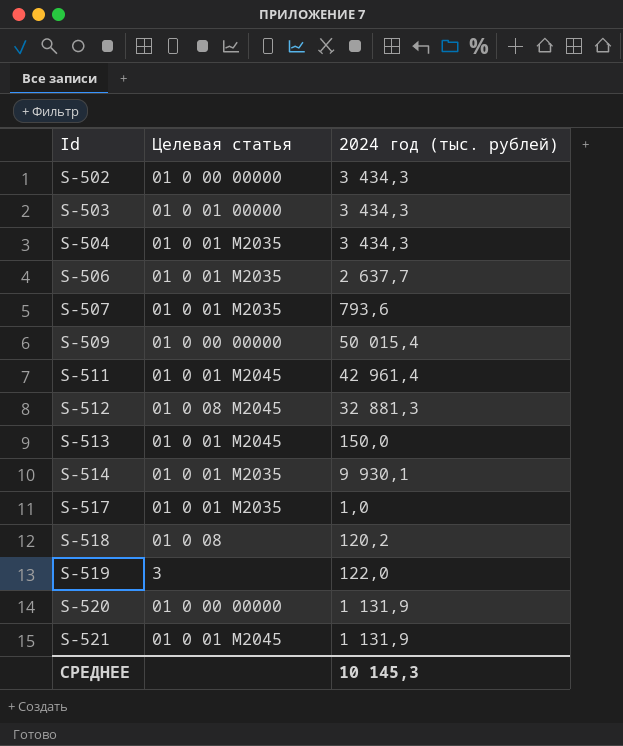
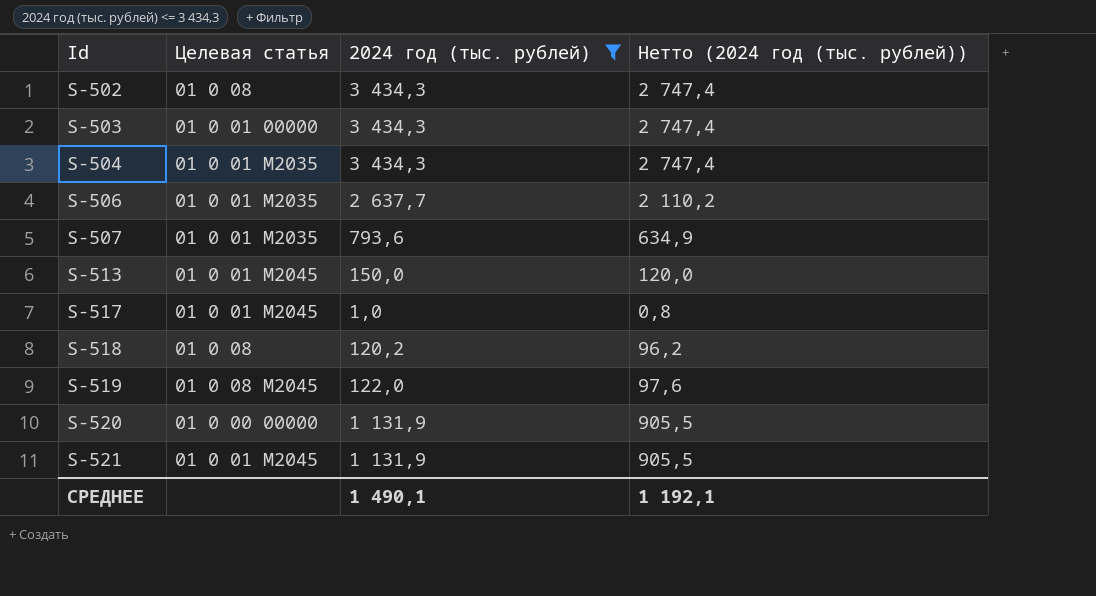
filter: none -> 2024 год (тыс. рублей) <= 3 434,3
column Нетто (2024 год (тыс. рублей)) | formula: none -> [2024 год (тыс. рублей)] * 0,8
S-502 | Целевая статья: 01 0 00 00000 -> 01 0 08
S-517 | Целевая статья: 01 0 01 М2035 -> 01 0 01 М2045
S-519 | Целевая статья: 3 -> 01 0 08 М2045
СРЕДНЕЕ | 2024 год (тыс. рублей): 10 145,3 -> 1 490,1

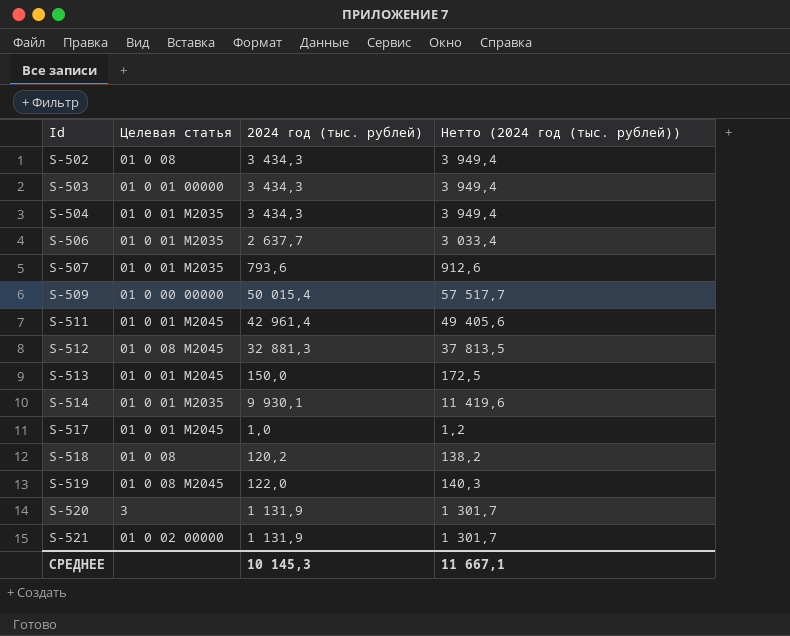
filter: 2024 год (тыс. рублей) <= 3 434,3 -> none
column Нетто (2024 год (тыс. рублей)) | formula: [2024 год (тыс. рублей)] * 0,8 -> [2024 год (тыс. рублей)] * 1,15
S-520 | Целевая статья: 01 0 00 00000 -> 3
S-521 | Целевая статья: 01 0 01 М2045 -> 01 0 02 00000
СРЕДНЕЕ | 2024 год (тыс. рублей): 1 490,1 -> 10 145,3
СРЕДНЕЕ | Нетто (2024 год (тыс. рублей)): 1 192,1 -> 11 667,1

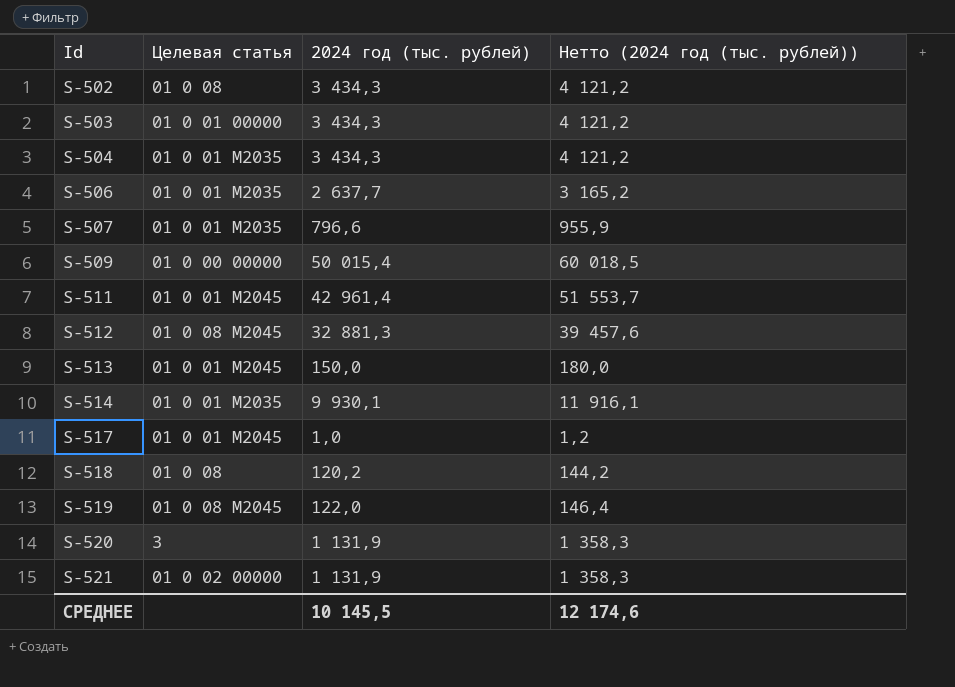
column Нетто (2024 год (тыс. рублей)) | formula: [2024 год (тыс. рублей)] * 1,15 -> [2024 год (тыс. рублей)] * 1,2
S-507 | 2024 год (тыс. рублей): 793,6 -> 796,6
СРЕДНЕЕ | 2024 год (тыс. рублей): 10 145,3 -> 10 145,5
СРЕДНЕЕ | Нетто (2024 год (тыс. рублей)): 11 667,1 -> 12 174,6

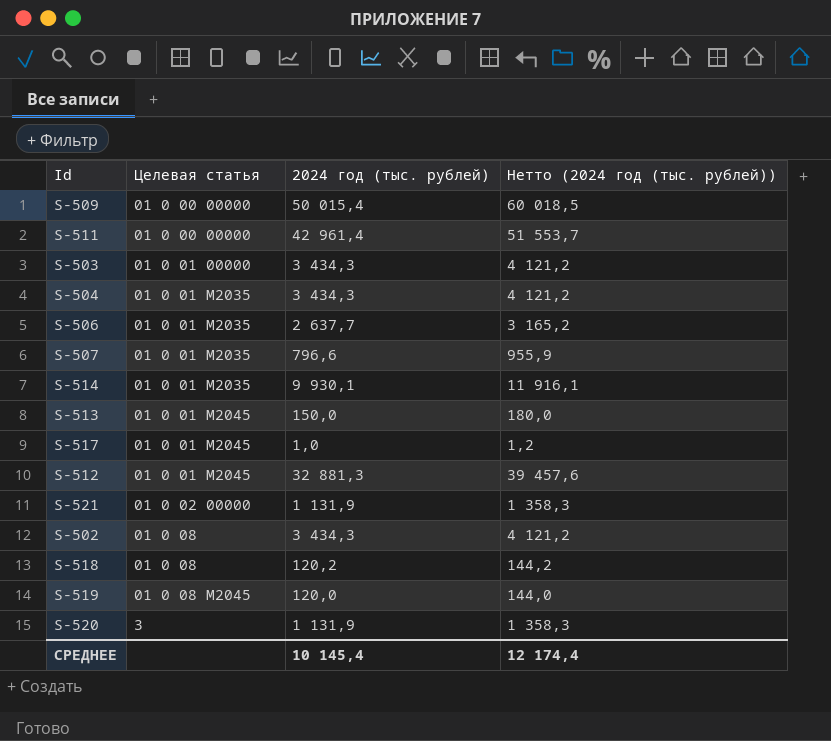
row order: Id ascending -> Целевая статья ascending
S-511 | Целевая статья: 01 0 01 М2045 -> 01 0 00 00000
S-512 | Целевая статья: 01 0 08 М2045 -> 01 0 01 М2045
S-519 | 2024 год (тыс. рублей): 122,0 -> 120,0
S-519 | Нетто (2024 год (тыс. рублей)): 146,4 -> 144,0
СРЕДНЕЕ | 2024 год (тыс. рублей): 10 145,5 -> 10 145,4
СРЕДНЕЕ | Нетто (2024 год (тыс. рублей)): 12 174,6 -> 12 174,4

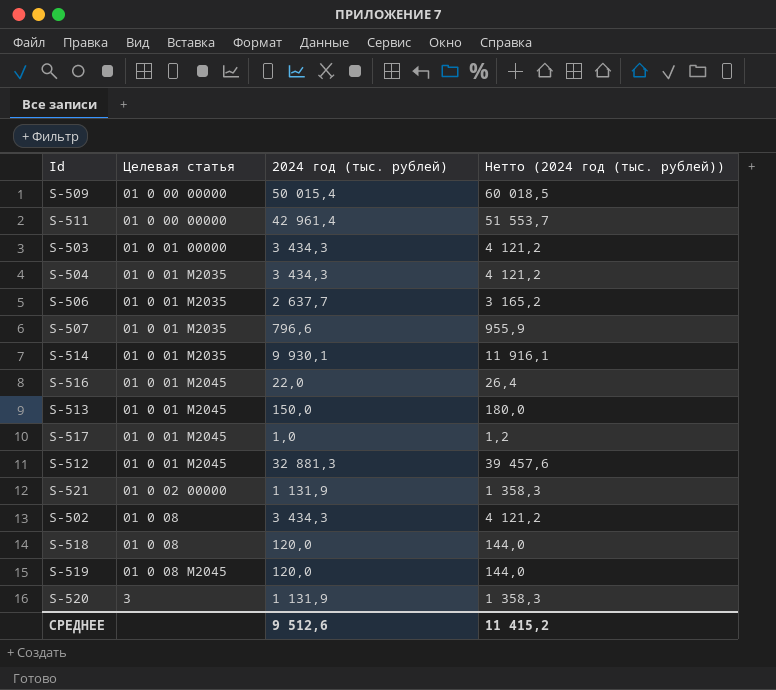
row S-516: none -> 01 0 01 М2045 | 22,0 | 26,4
S-518 | 2024 год (тыс. рублей): 120,2 -> 120,0
S-518 | Нетто (2024 год (тыс. рублей)): 144,2 -> 144,0
СРЕДНЕЕ | 2024 год (тыс. рублей): 10 145,4 -> 9 512,6
СРЕДНЕЕ | Нетто (2024 год (тыс. рублей)): 12 174,4 -> 11 415,2

